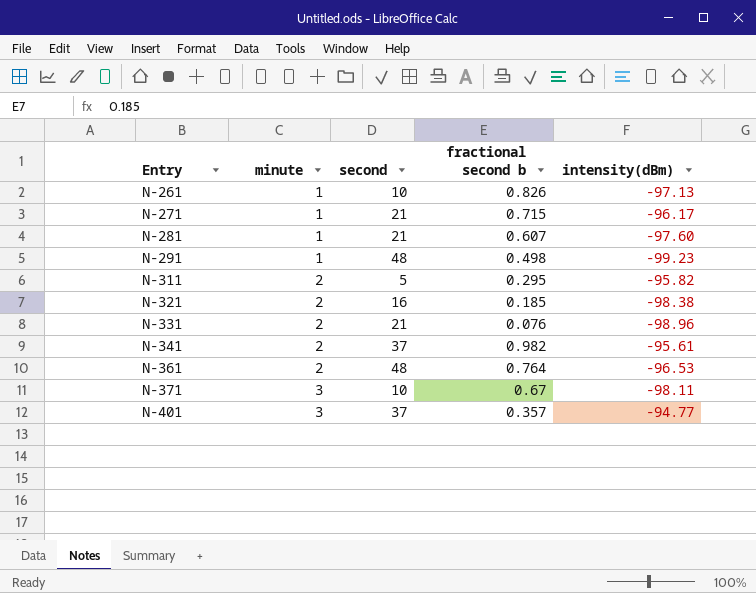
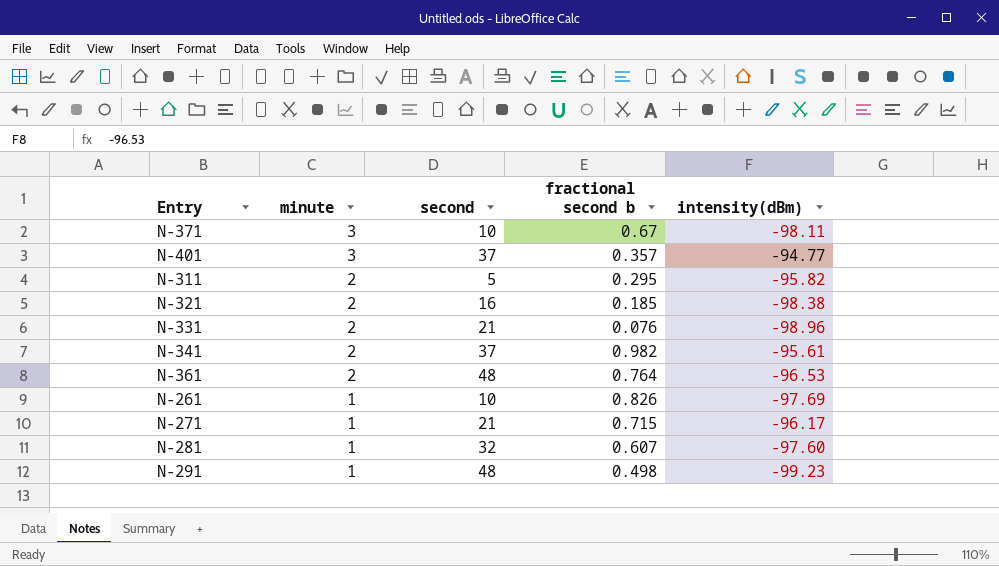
row order: Entry ascending -> minute descending
N-261 | intensity(dBm): -97.13 -> -97.69
N-281 | second: 21 -> 32

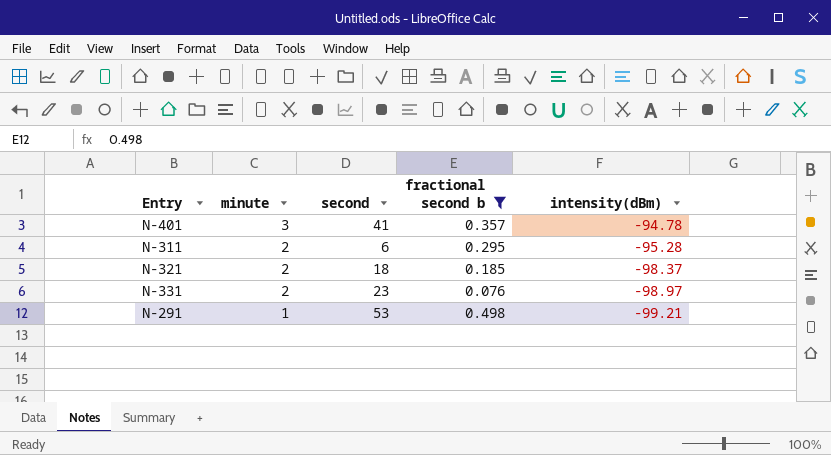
filter: none -> fractional second b <= 0.498
N-401 | second: 37 -> 41
N-401 | intensity(dBm): -94.77 -> -94.78
N-311 | second: 5 -> 6
N-311 | intensity(dBm): -95.82 -> -95.28
N-321 | second: 16 -> 18
N-321 | intensity(dBm): -98.38 -> -98.37
N-331 | second: 21 -> 23
N-331 | intensity(dBm): -98.96 -> -98.97
N-291 | second: 48 -> 53
N-291 | intensity(dBm): -99.23 -> -99.21

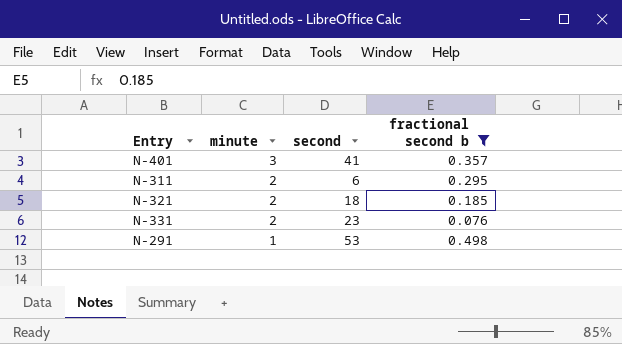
column intensity(dBm) | position: 5 -> none

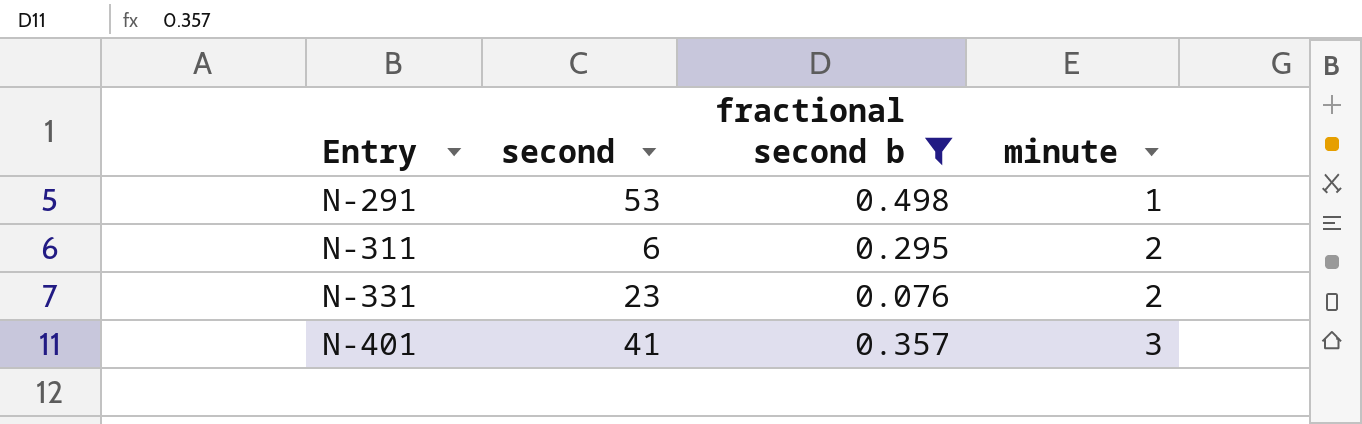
row order: minute descending -> Entry ascending
column minute | position: 2 -> 4
row N-321: 2 | 18 | 0.185 -> none

